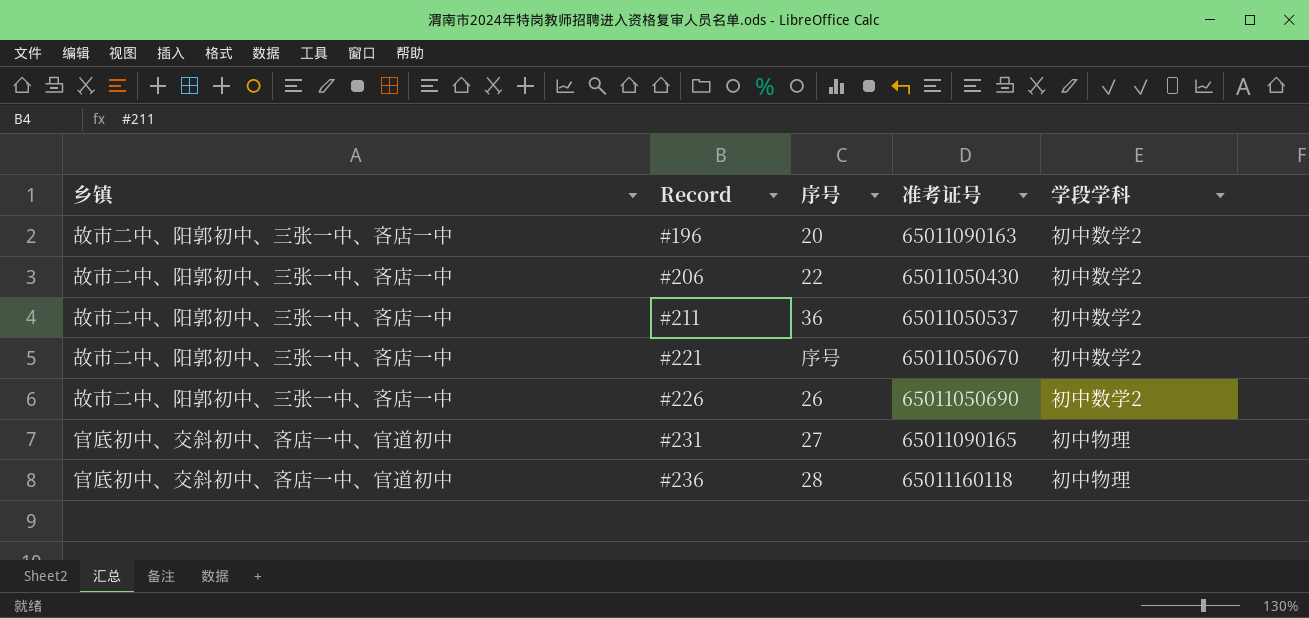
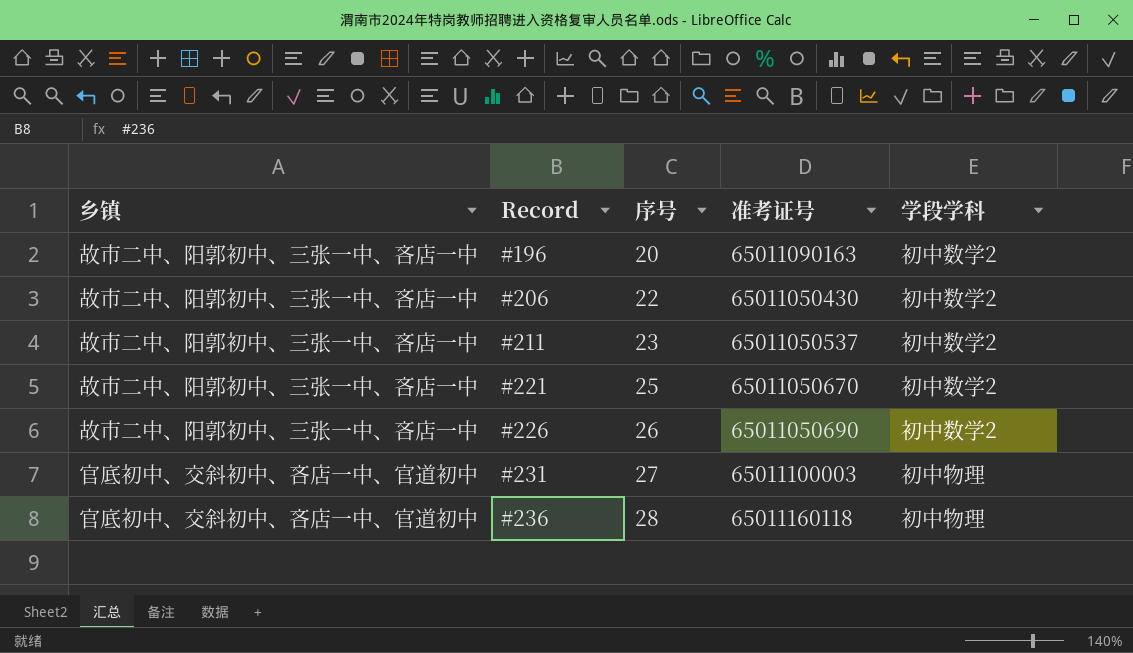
#211 | 序号: 36 -> 23
#221 | 序号: 序号 -> 25
#231 | 准考证号: 65011090165 -> 65011100003

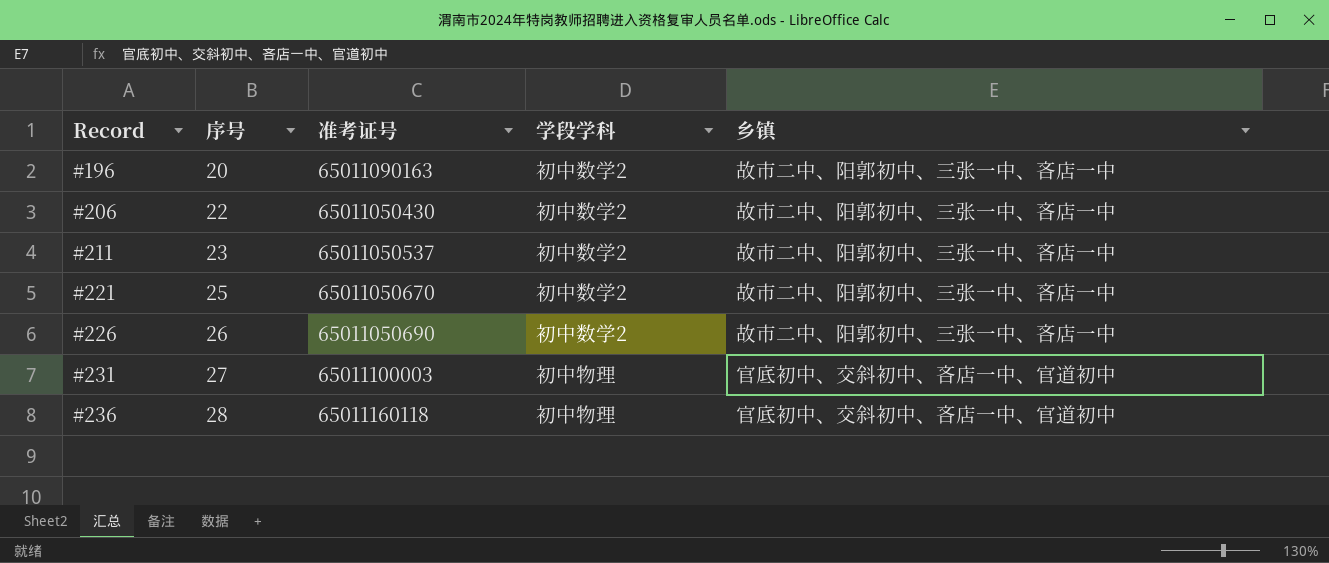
column 乡镇 | position: 1 -> 5

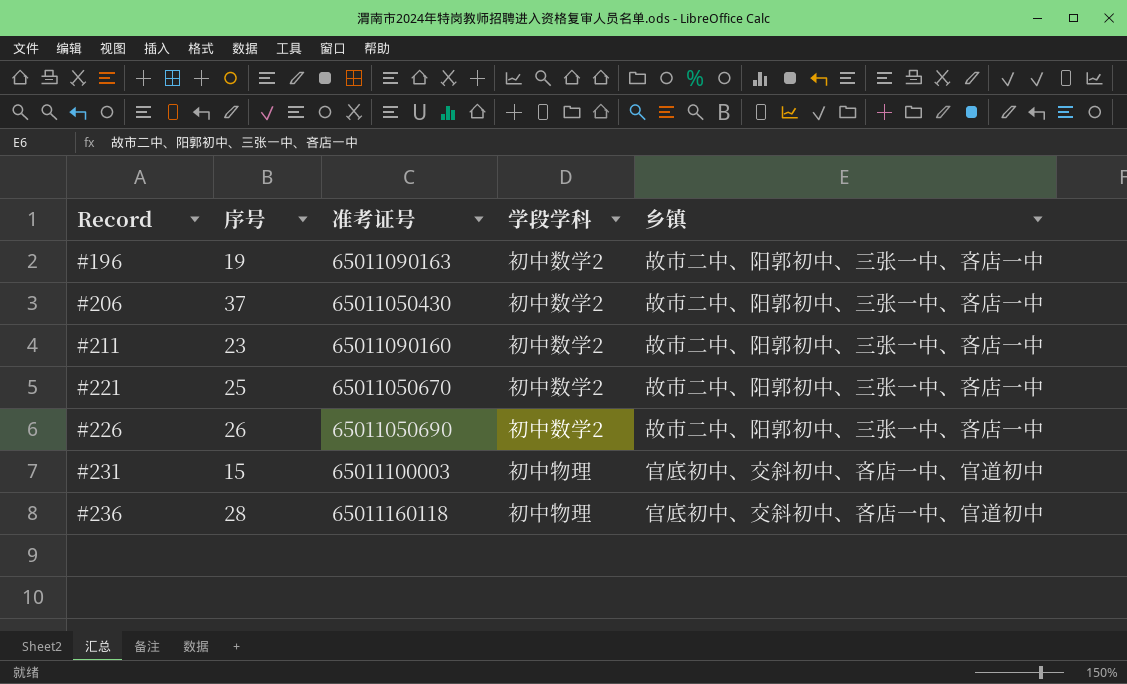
#196 | 序号: 20 -> 19
#206 | 序号: 22 -> 37
#211 | 准考证号: 65011050537 -> 65011090160
#231 | 序号: 27 -> 15

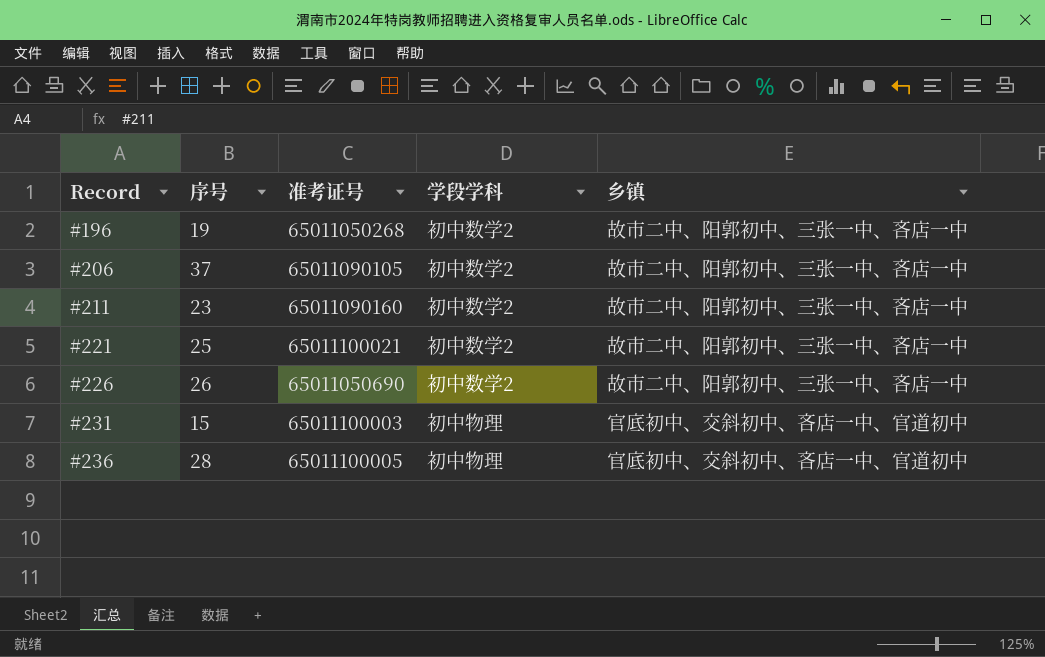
#196 | 准考证号: 65011090163 -> 65011050268
#206 | 准考证号: 65011050430 -> 65011090105
#221 | 准考证号: 65011050670 -> 65011100021
#236 | 准考证号: 65011160118 -> 65011100005

